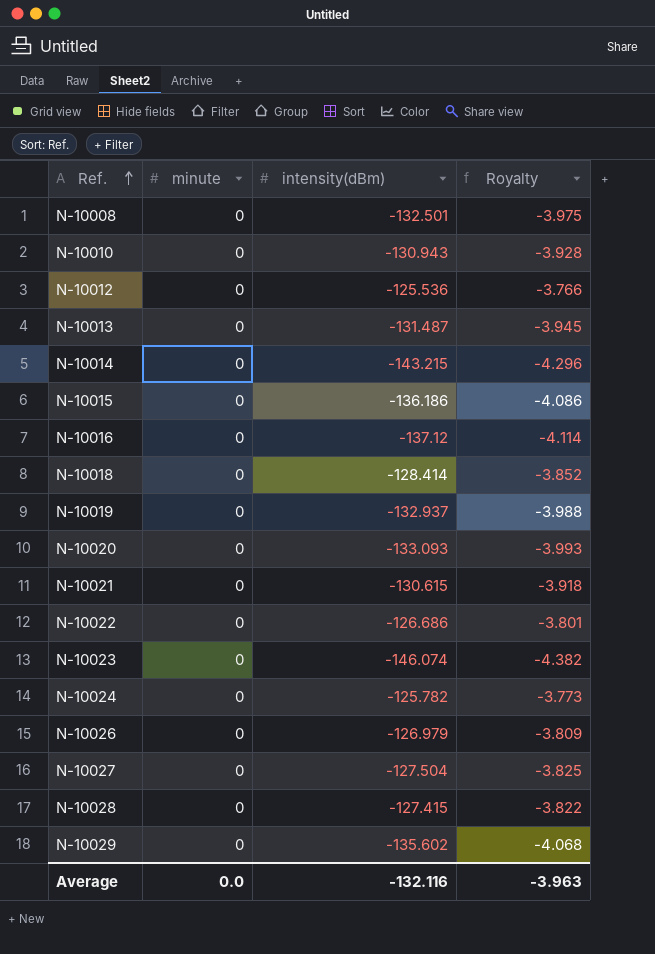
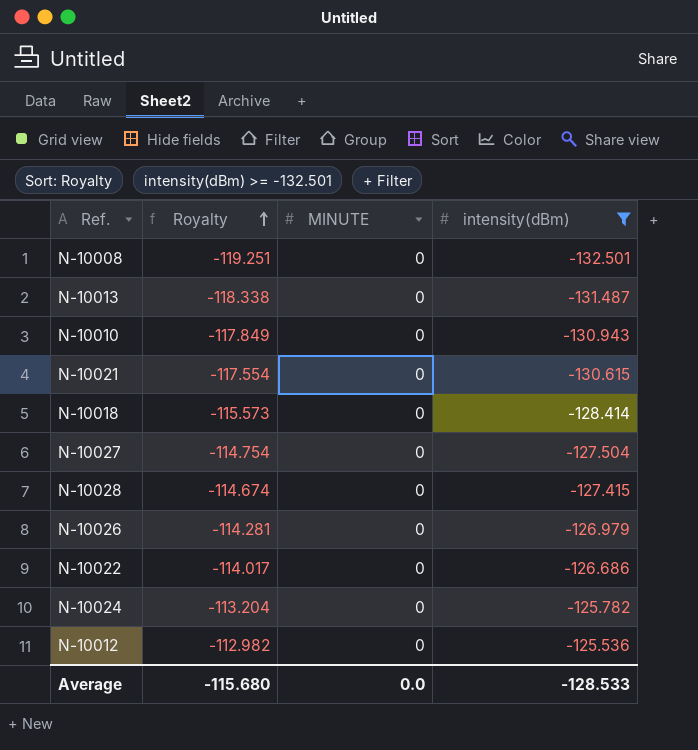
filter: none -> intensity(dBm) >= -132.501
row order: Ref. ascending -> Royalty ascending
column Royalty | formula: [intensity(dBm)] * 0.03 -> [intensity(dBm)] * 0.9
column Royalty | position: 4 -> 2
column name: minute -> MINUTE
Average | Royalty: -3.963 -> -115.680
Average | intensity(dBm): -132.116 -> -128.533

